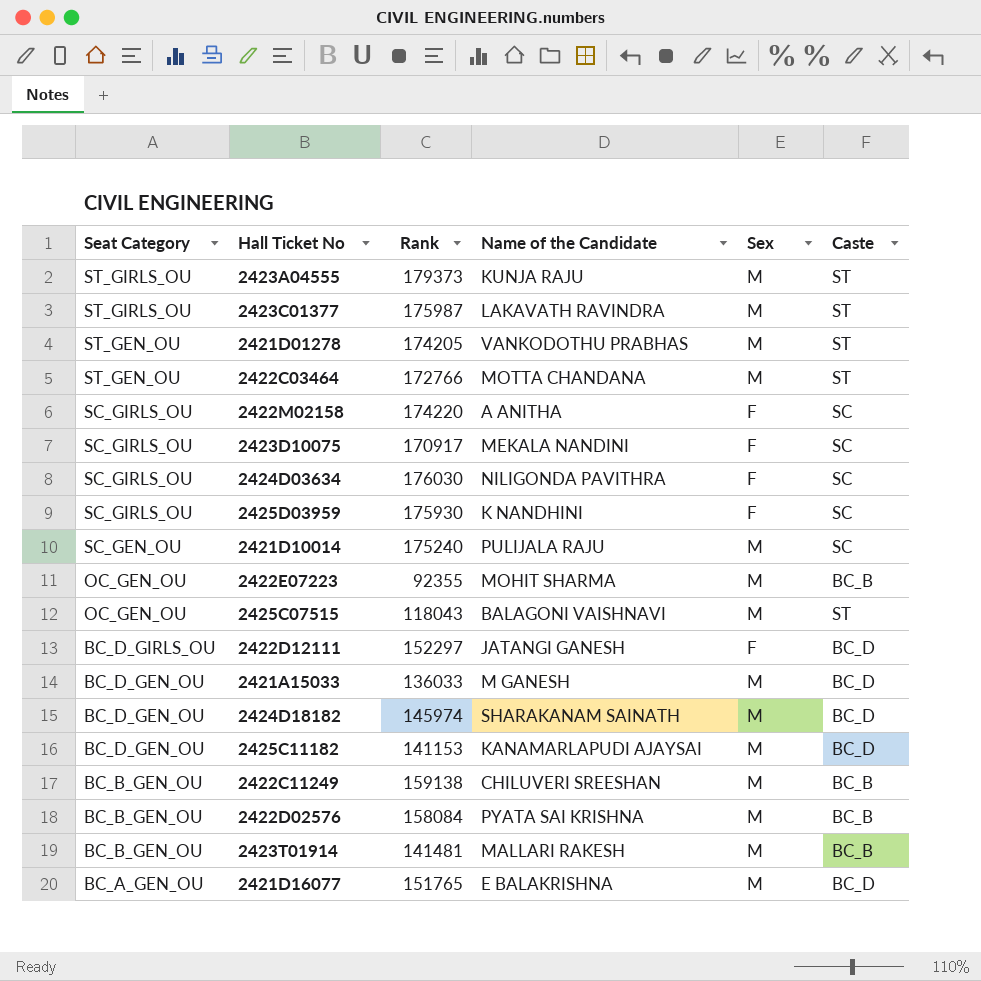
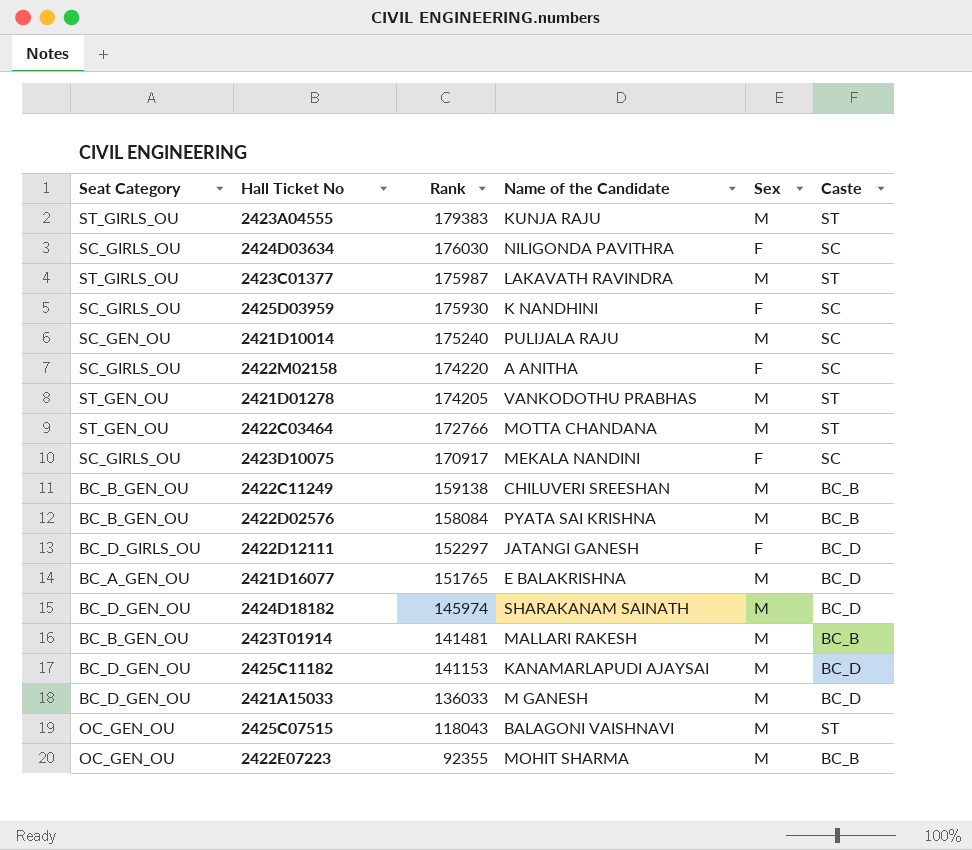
row order: Seat Category descending -> Rank descending
2423A04555 | Rank: 179373 -> 179383

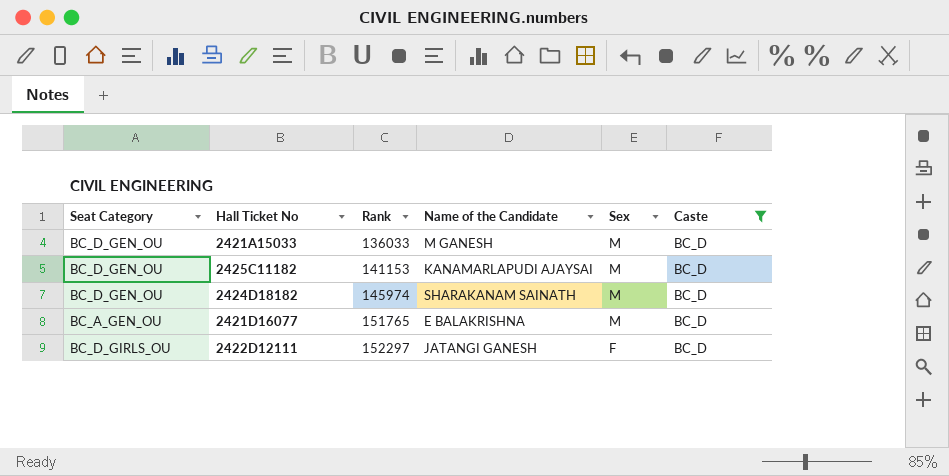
filter: none -> Caste = BC_D
row order: Rank descending -> Rank ascending

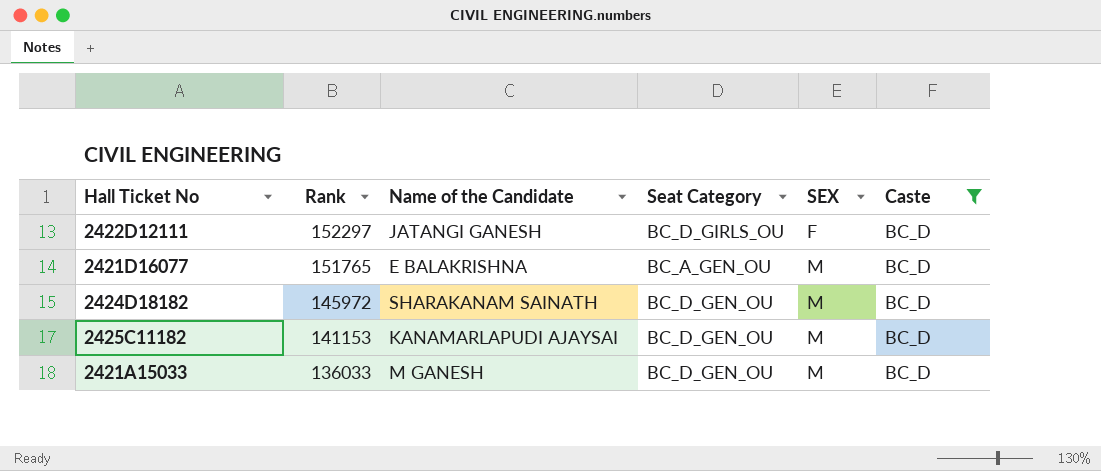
row order: Rank ascending -> Rank descending
column Seat Category | position: 1 -> 4
column name: Sex -> SEX
2424D18182 | Rank: 145974 -> 145972

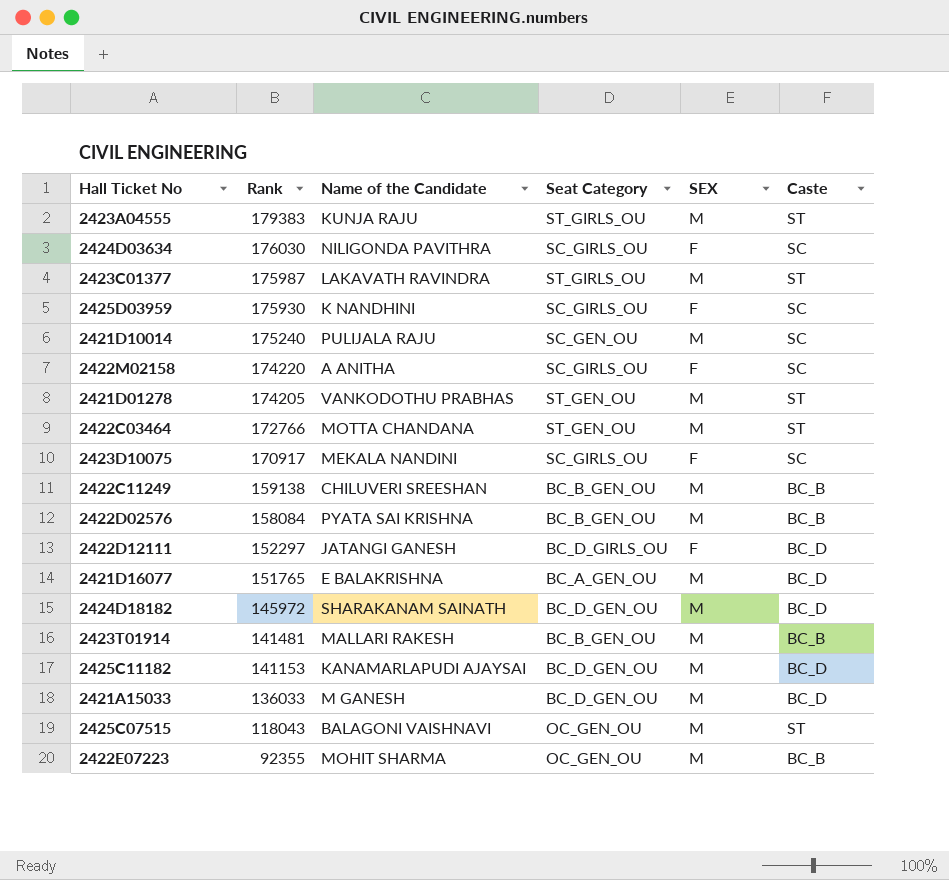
filter: Caste = BC_D -> none

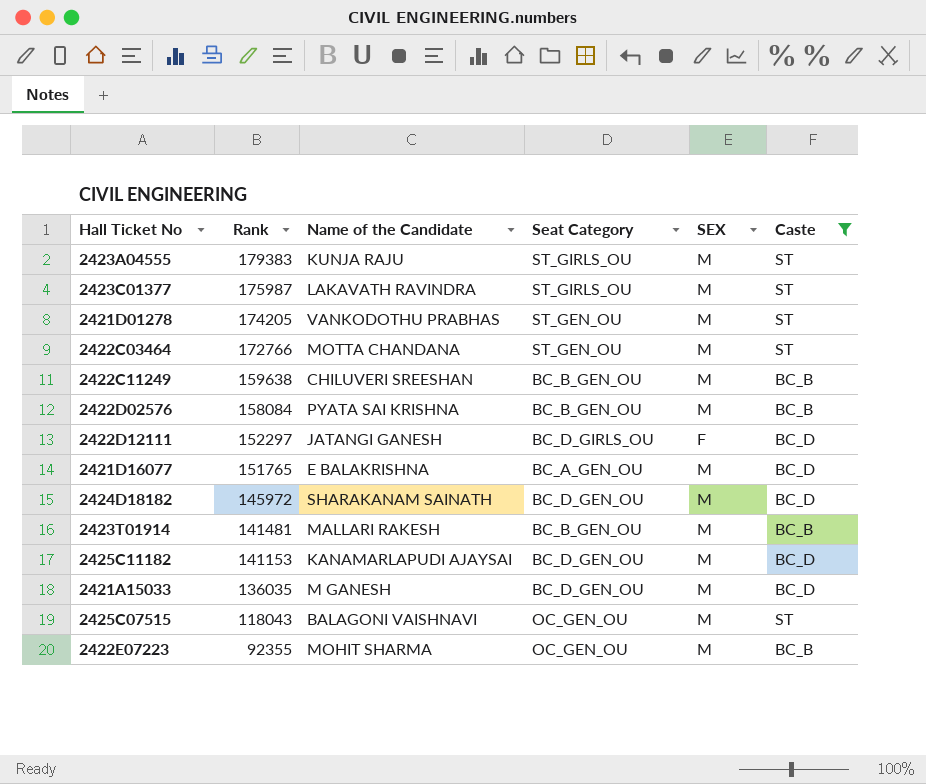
filter: none -> Caste != SC
2422C11249 | Rank: 159138 -> 159638
2421A15033 | Rank: 136033 -> 136035

